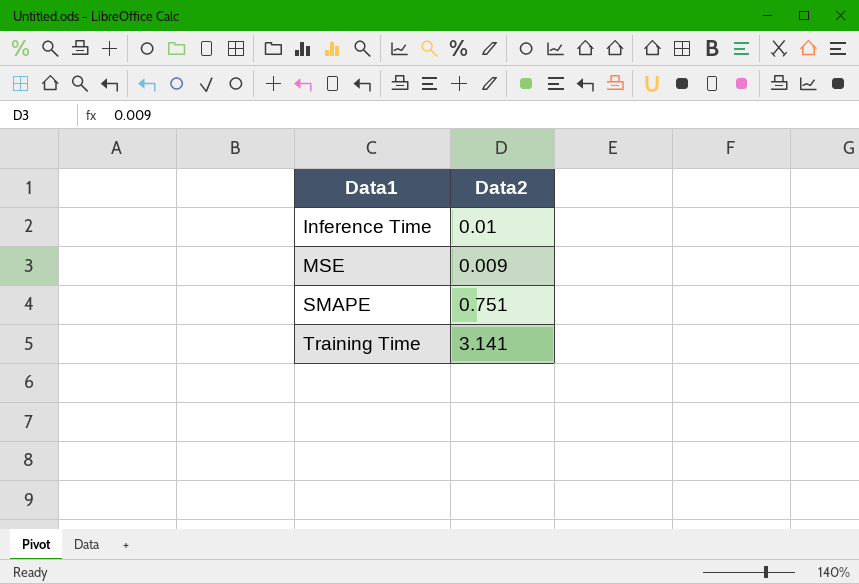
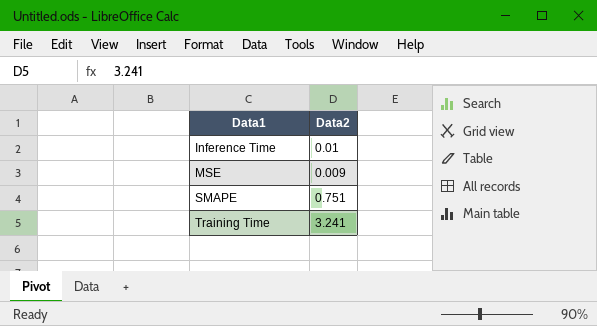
Training Time | Data2: 3.141 -> 3.241

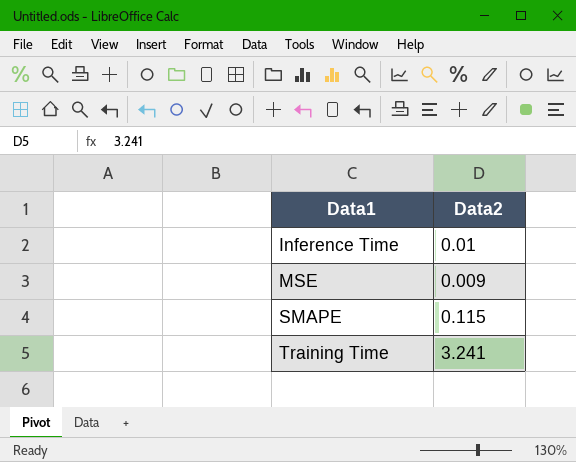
SMAPE | Data2: 0.751 -> 0.115

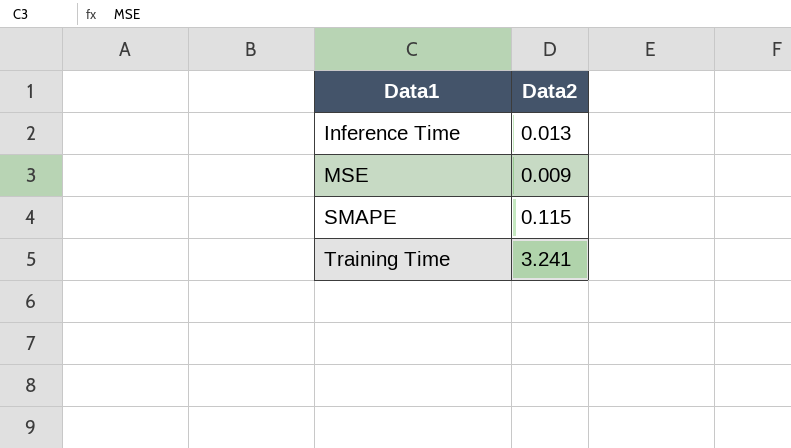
Inference Time | Data2: 0.01 -> 0.013

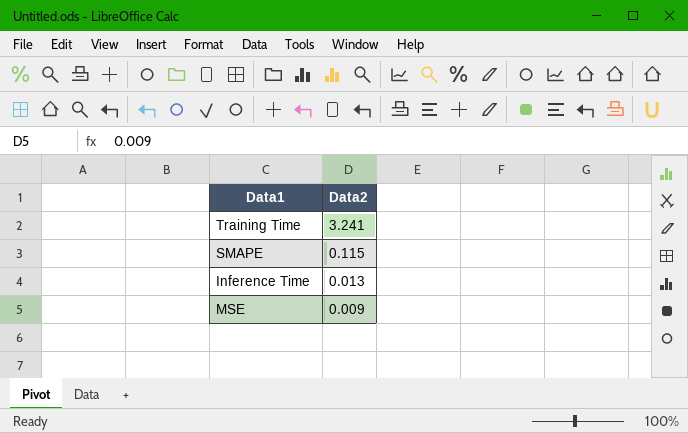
row order: Data1 ascending -> Data2 descending

